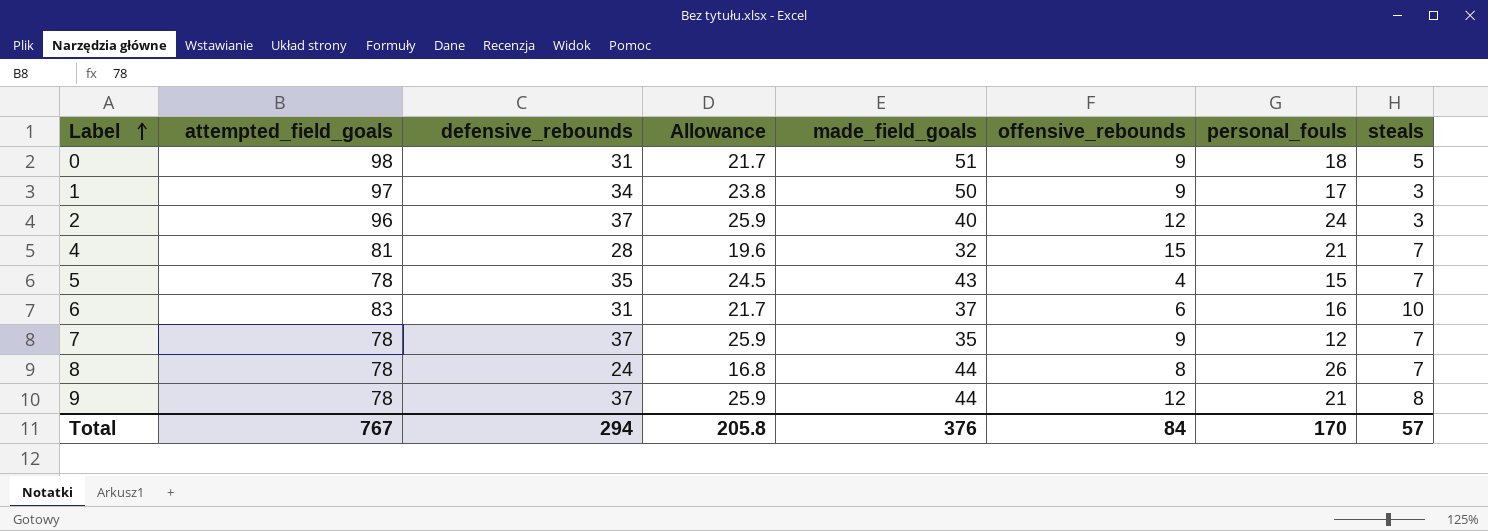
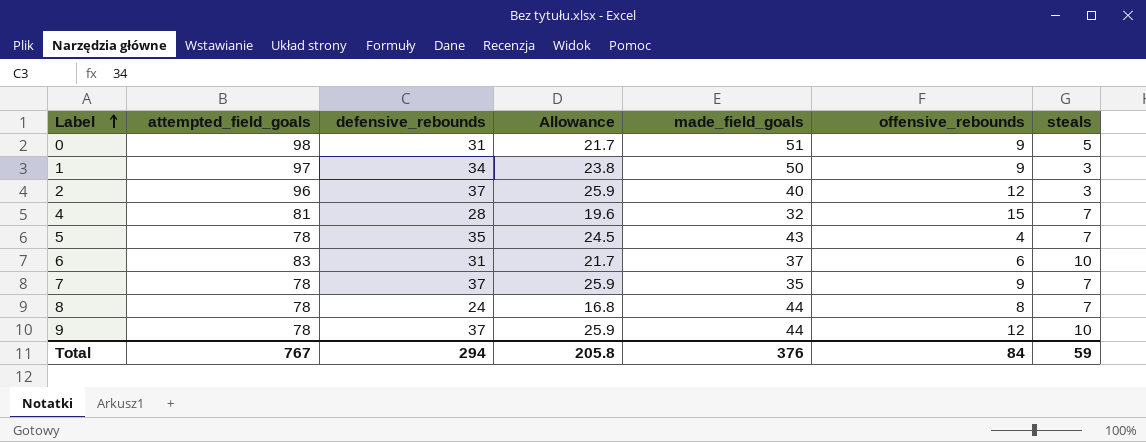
column personal_fouls | position: 7 -> none
9 | steals: 8 -> 10
Total | steals: 57 -> 59

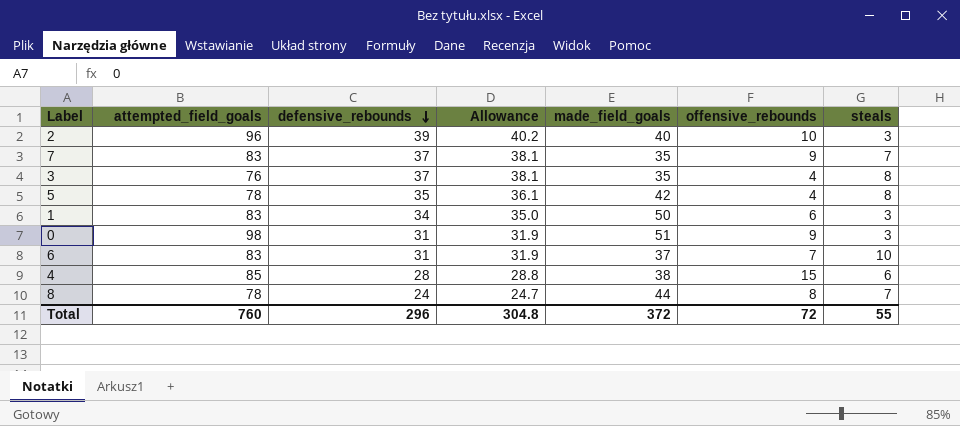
row order: Label ascending -> defensive_rebounds descending
column Allowance | formula: [defensive_rebounds] * 0.7 -> [defensive_rebounds] * 1.03
row 9: 78 | 37 | 25.9 | 44 | 12 | 10 -> none
2 | defensive_rebounds: 37 -> 39
2 | offensive_rebounds: 12 -> 10
7 | attempted_field_goals: 78 -> 83
row 3: none -> 76 | 37 | 38.1 | 35 | 4 | 8
5 | made_field_goals: 43 -> 42
5 | steals: 7 -> 8
1 | attempted_field_goals: 97 -> 83
1 | offensive_rebounds: 9 -> 6
0 | steals: 5 -> 3
6 | offensive_rebounds: 6 -> 7
4 | attempted_field_goals: 81 -> 85
4 | made_field_goals: 32 -> 38
4 | steals: 7 -> 6
Total | attempted_field_goals: 767 -> 760
Total | defensive_rebounds: 294 -> 296
Total | Allowance: 205.8 -> 304.8
Total | made_field_goals: 376 -> 372
Total | offensive_rebounds: 84 -> 72
Total | steals: 59 -> 55

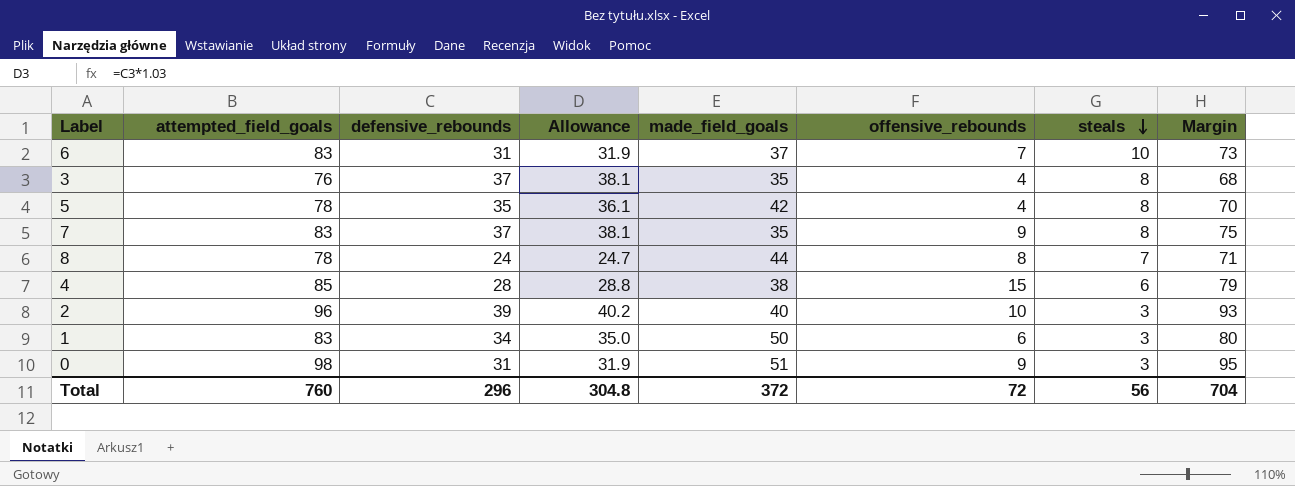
row order: defensive_rebounds descending -> steals descending
column Margin | formula: none -> [attempted_field_goals] - [steals]
7 | steals: 7 -> 8
Total | steals: 55 -> 56

